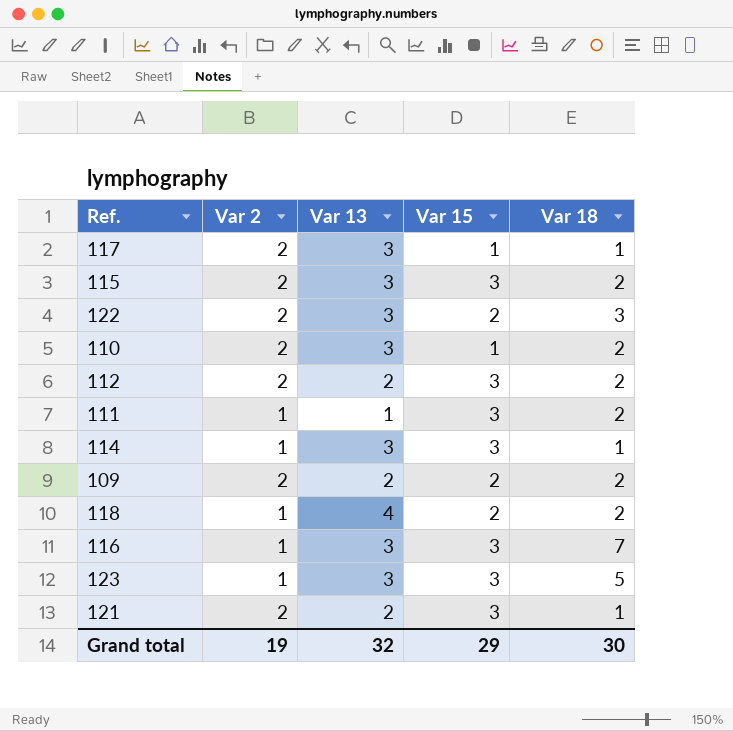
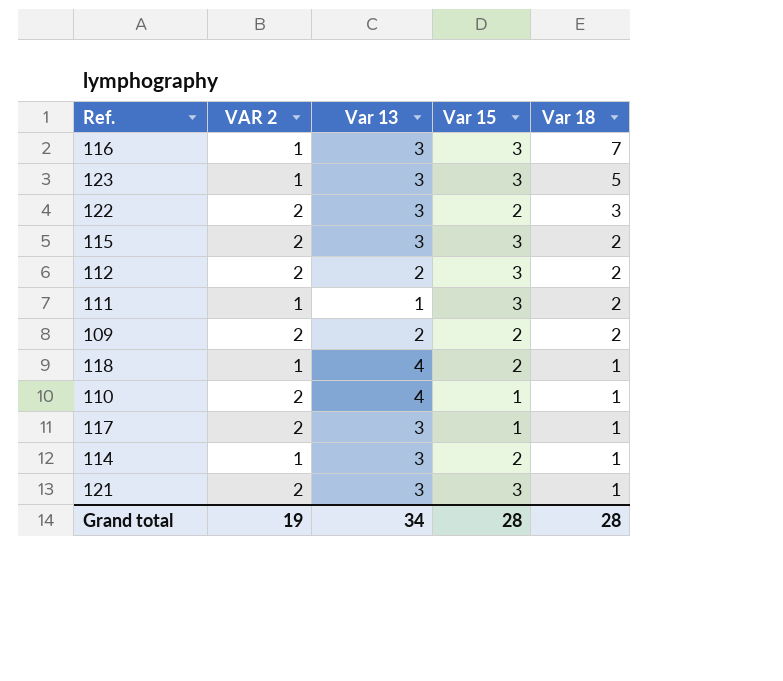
row order: none -> Var 18 descending
column name: Var 2 -> VAR 2
118 | Var 18: 2 -> 1
110 | Var 13: 3 -> 4
110 | Var 18: 2 -> 1
114 | Var 15: 3 -> 2
121 | Var 13: 2 -> 3
Grand total | Var 13: 32 -> 34
Grand total | Var 15: 29 -> 28
Grand total | Var 18: 30 -> 28

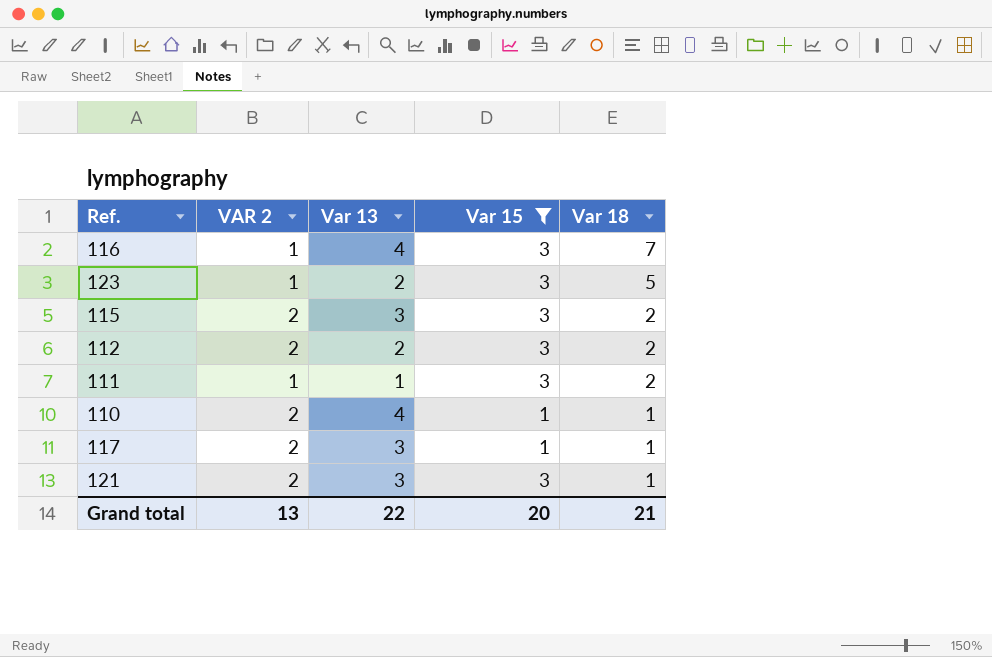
filter: none -> Var 15 != 2
116 | Var 13: 3 -> 4
123 | Var 13: 3 -> 2
Grand total | VAR 2: 19 -> 13
Grand total | Var 13: 34 -> 22
Grand total | Var 15: 28 -> 20
Grand total | Var 18: 28 -> 21

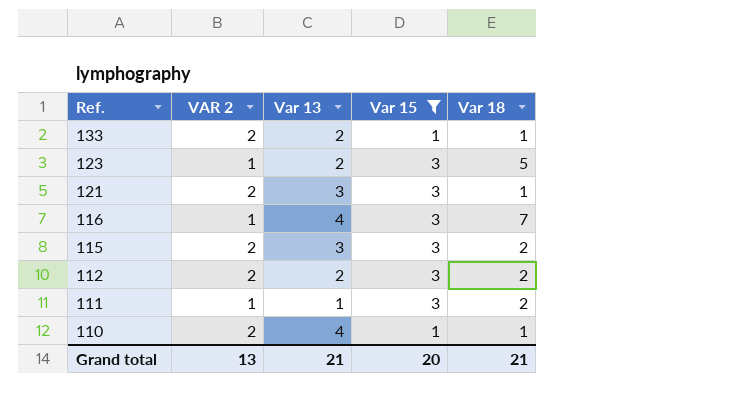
row order: Var 18 descending -> Ref. descending
row 117: 2 | 3 | 1 | 1 -> none
row 133: none -> 2 | 2 | 1 | 1
Grand total | Var 13: 22 -> 21

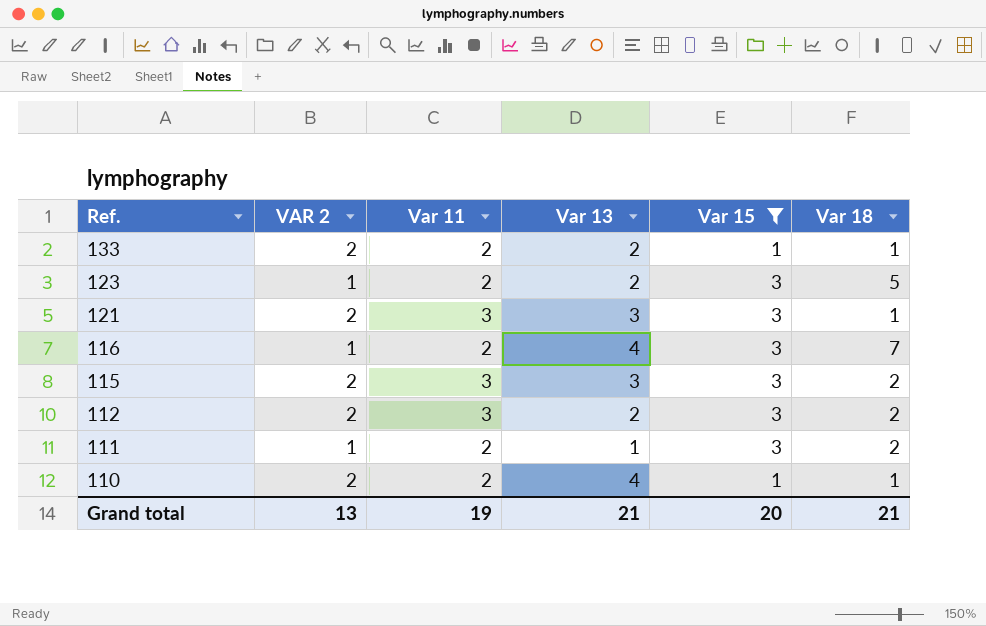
column Var 11 | position: none -> 3

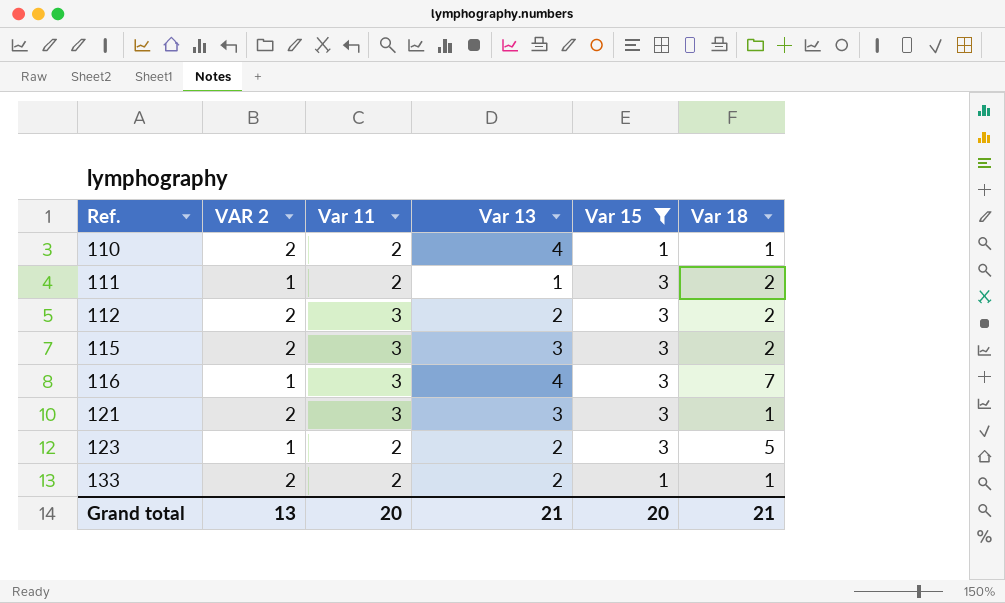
row order: Ref. descending -> Ref. ascending
116 | Var 11: 2 -> 3
Grand total | Var 11: 19 -> 20

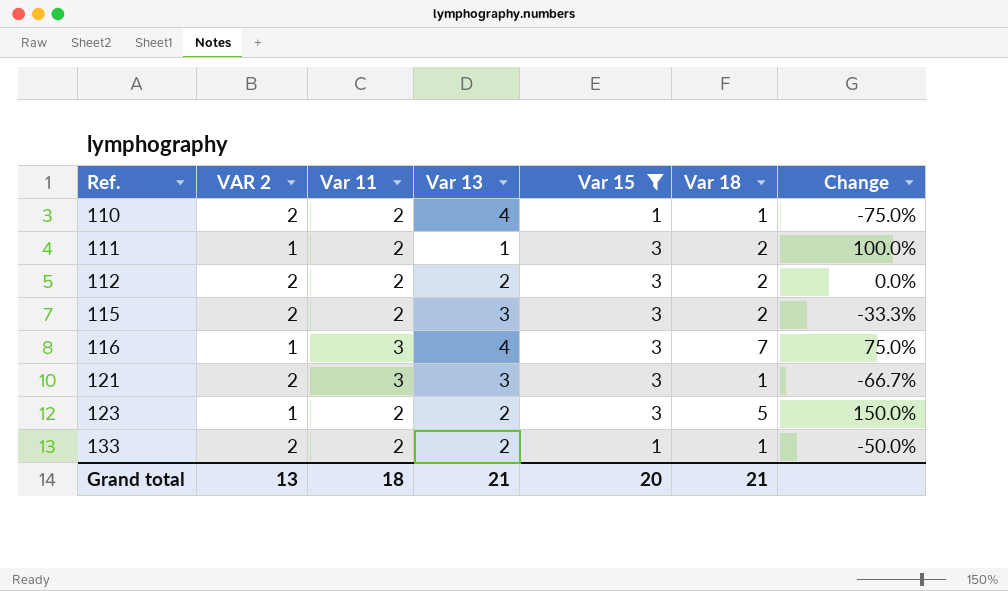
column Change | formula: none -> ([Var 18] - [Var 13]) / [Var 13]
112 | Var 11: 3 -> 2
115 | Var 11: 3 -> 2
Grand total | Var 11: 20 -> 18

